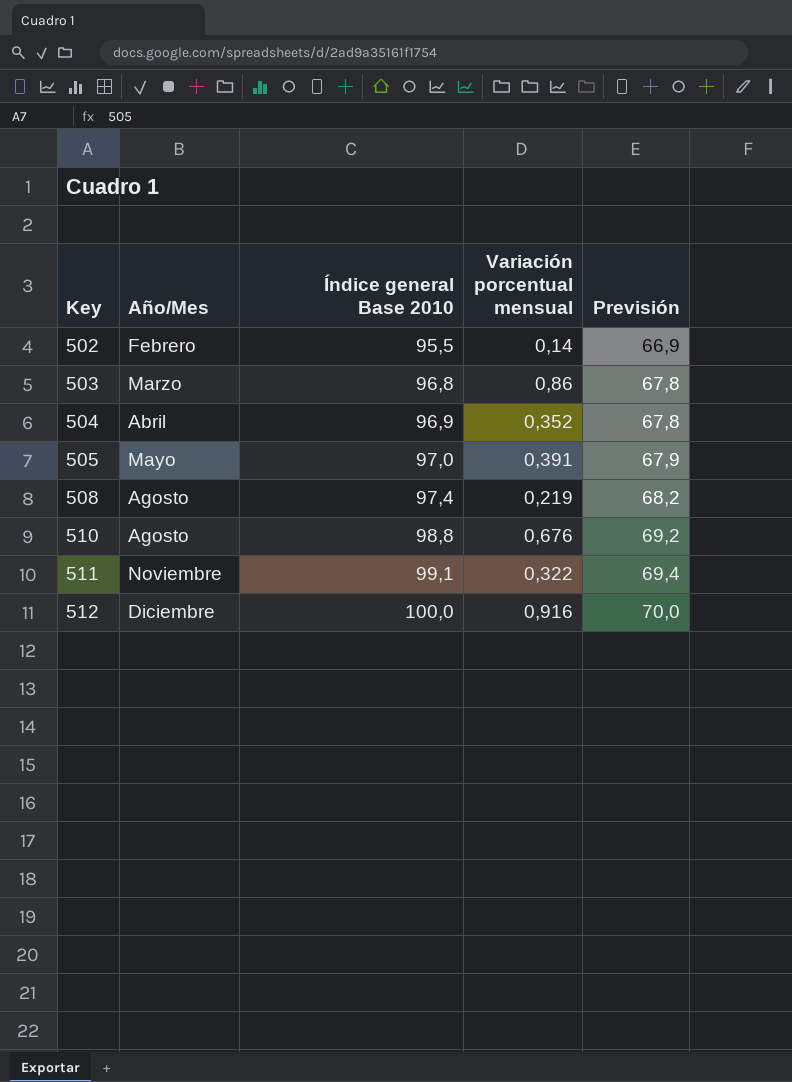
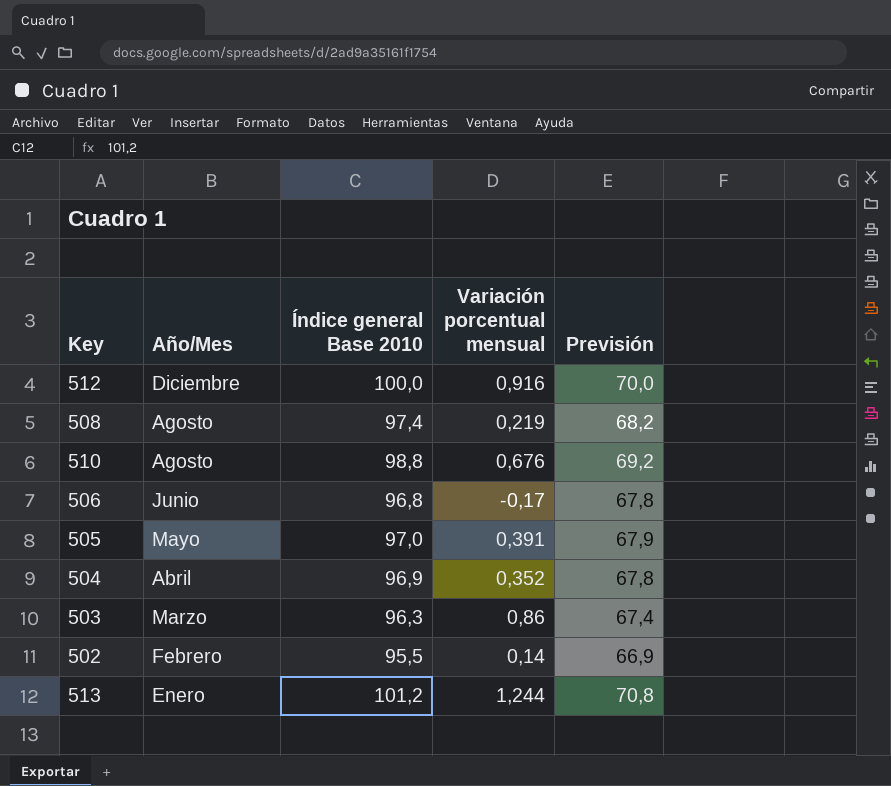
row order: Key ascending -> Año/Mes descending
row 511: Noviembre | 99,1 | 0,322 | 69,4 -> none
row 506: none -> Junio | 96,8 | -0,17 | 67,8
503 | Índice general Base 2010: 96,8 -> 96,3
503 | Previsión: 67,8 -> 67,4
row 513: none -> Enero | 101,2 | 1,244 | 70,8

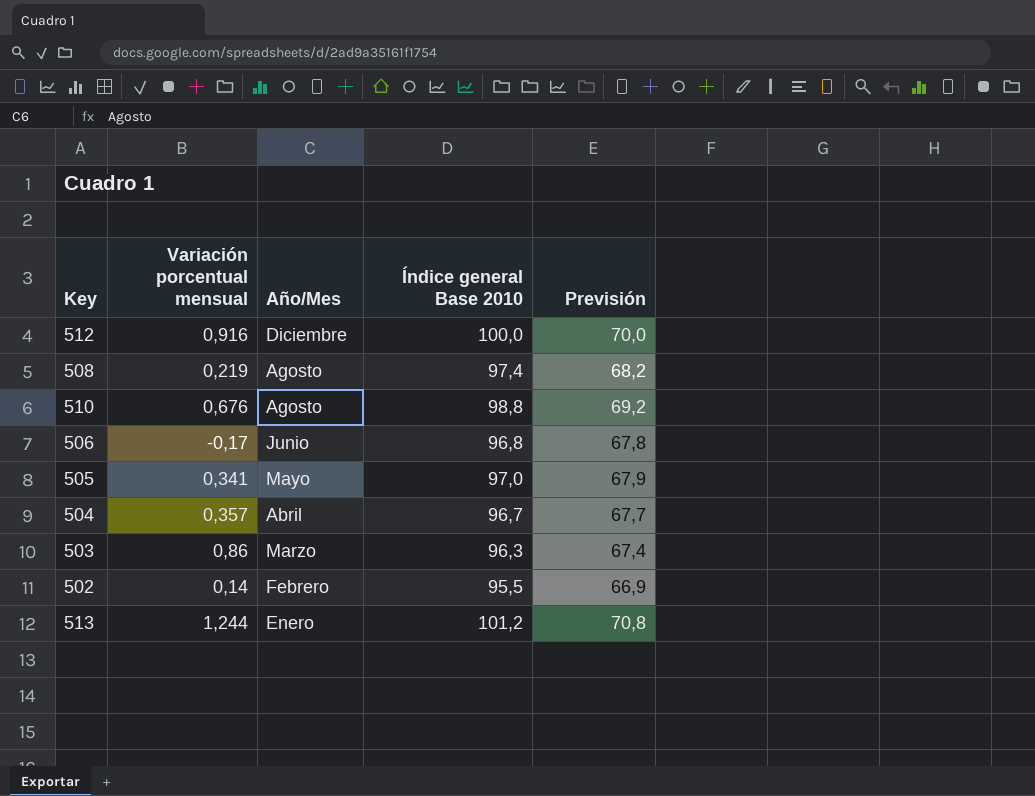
column Variación porcentual mensual | position: 4 -> 2
505 | Variación porcentual mensual: 0,391 -> 0,341
504 | Variación porcentual mensual: 0,352 -> 0,357
504 | Índice general Base 2010: 96,9 -> 96,7
504 | Previsión: 67,8 -> 67,7

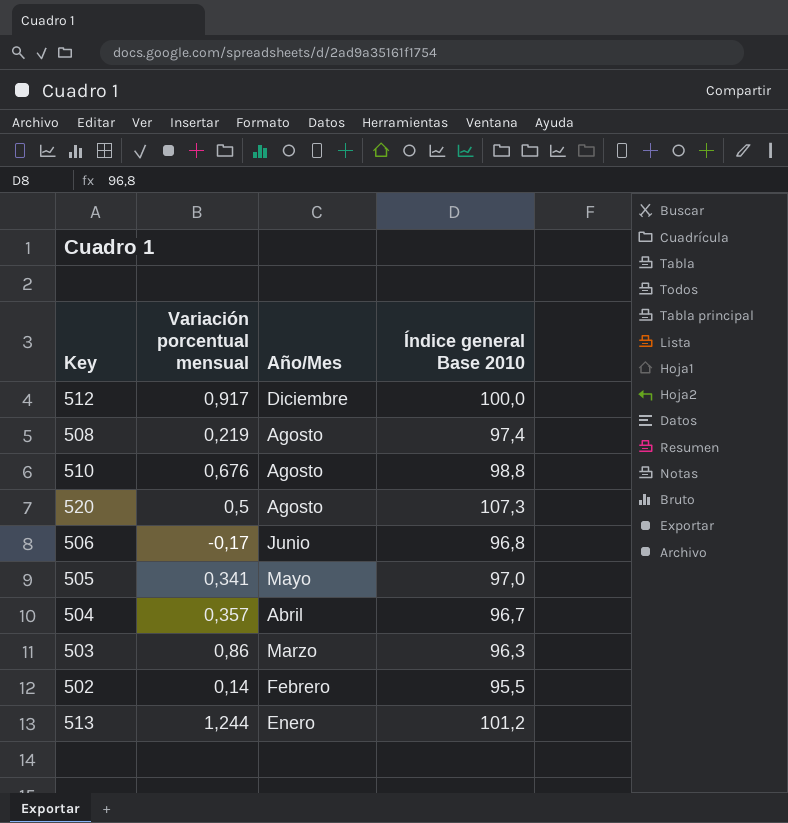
column Previsión | formula: [Índice general Base 2010] * 0,7 -> none
512 | Variación porcentual mensual: 0,916 -> 0,917
row 520: none -> 0,5 | Agosto | 107,3

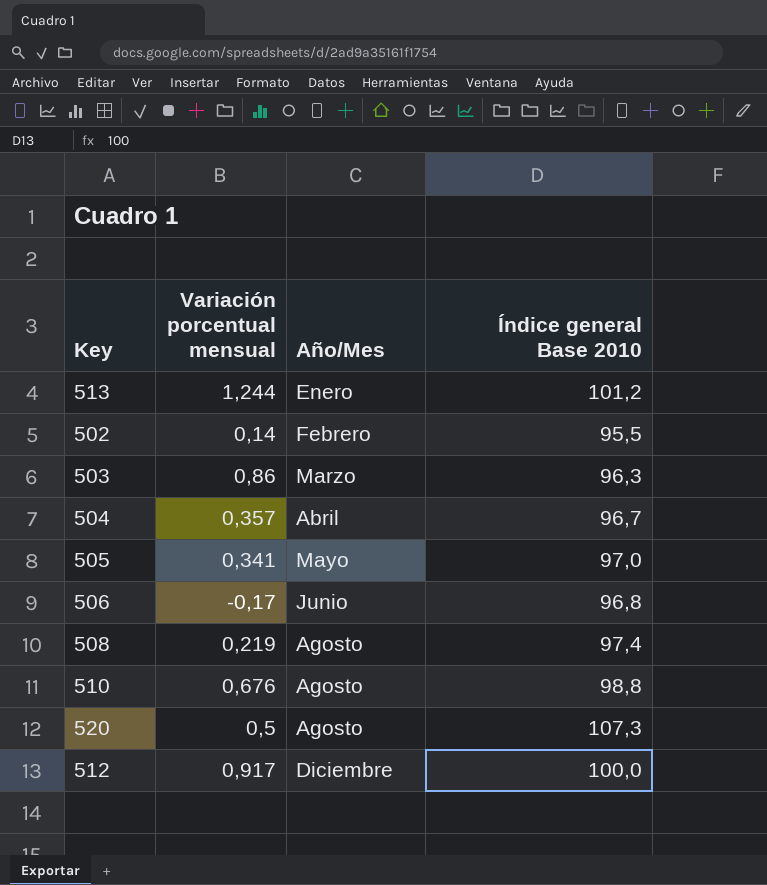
row order: Año/Mes descending -> Año/Mes ascending

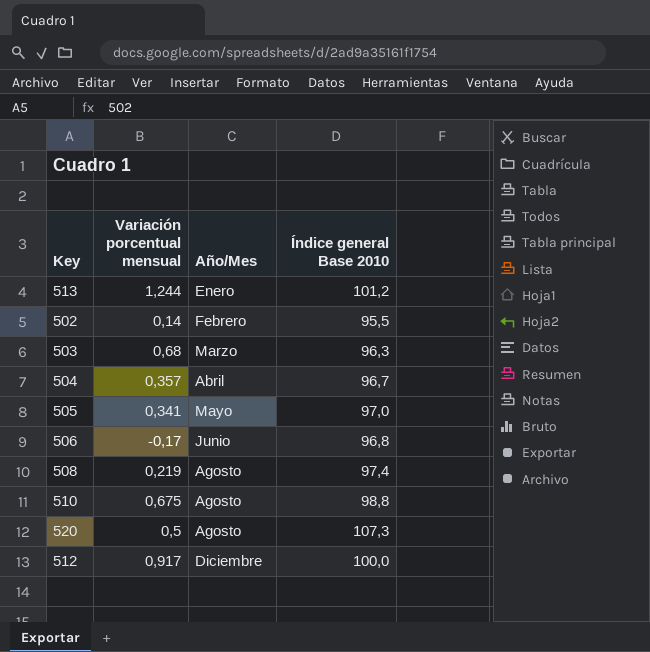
503 | Variación porcentual mensual: 0,86 -> 0,68
510 | Variación porcentual mensual: 0,676 -> 0,675

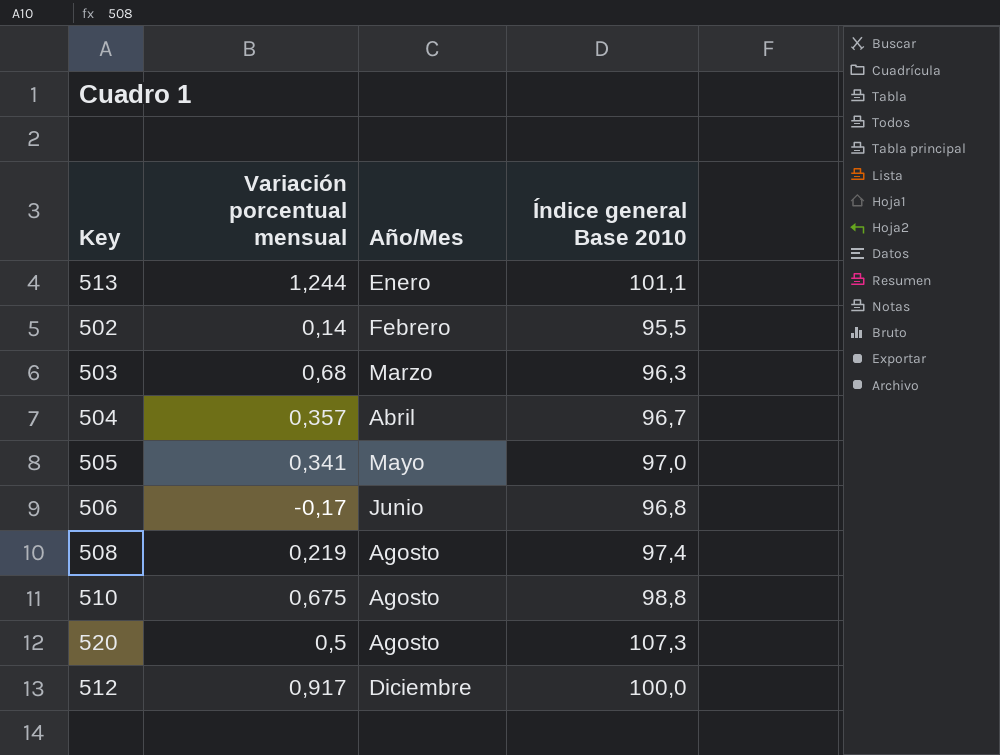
513 | Índice general Base 2010: 101,2 -> 101,1

